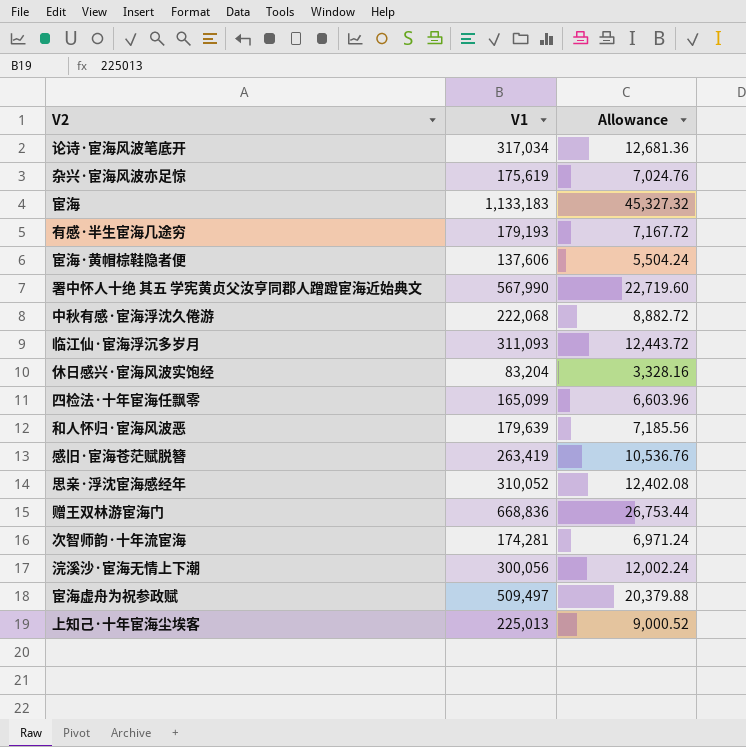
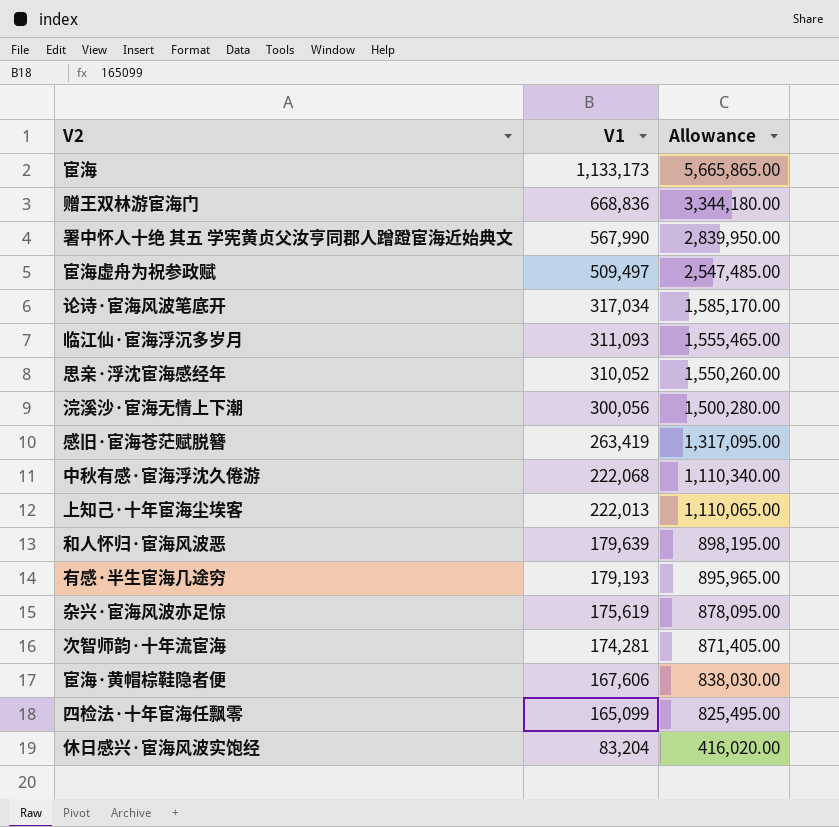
row order: none -> V1 descending
column Allowance | formula: [V1] * 0.04 -> [V1] * 5
宦海 | V1: 1,133,183 -> 1,133,173
上知己·十年宦海尘埃客 | V1: 225,013 -> 222,013
宦海·黄帽棕鞋隐者便 | V1: 137,606 -> 167,606

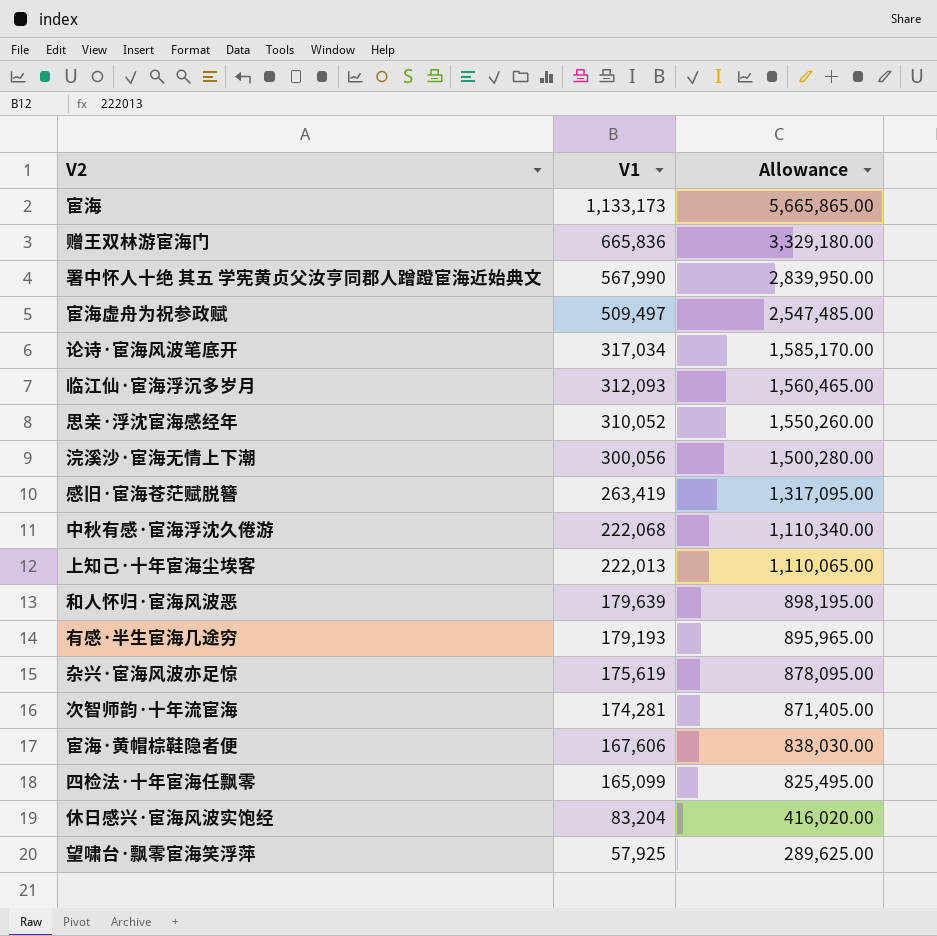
赠王双林游宦海门 | V1: 668,836 -> 665,836
赠王双林游宦海门 | Allowance: 3,344,180.00 -> 3,329,180.00
临江仙·宦海浮沉多岁月 | V1: 311,093 -> 312,093
临江仙·宦海浮沉多岁月 | Allowance: 1,555,465.00 -> 1,560,465.00
row 望啸台·飘零宦海笑浮萍: none -> 57,925 | 289,625.00

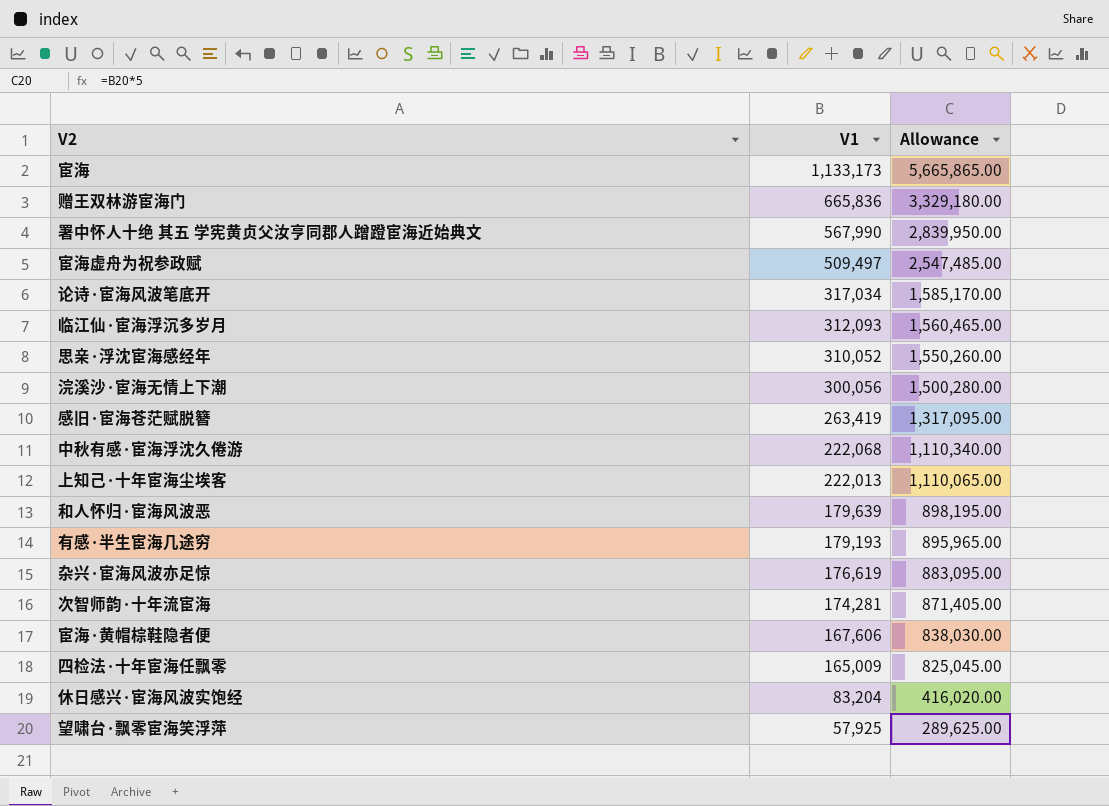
杂兴·宦海风波亦足惊 | V1: 175,619 -> 176,619
杂兴·宦海风波亦足惊 | Allowance: 878,095.00 -> 883,095.00
四检法·十年宦海任飘零 | V1: 165,099 -> 165,009
四检法·十年宦海任飘零 | Allowance: 825,495.00 -> 825,045.00

